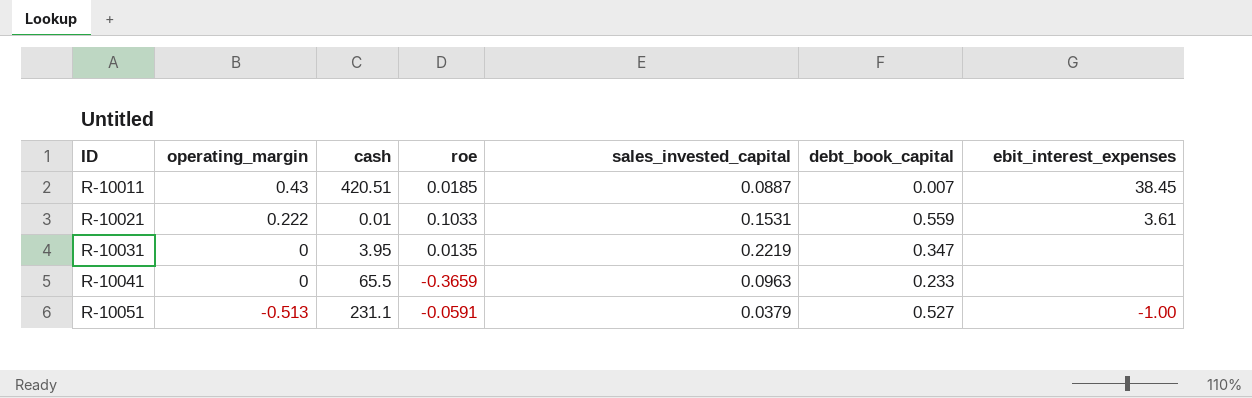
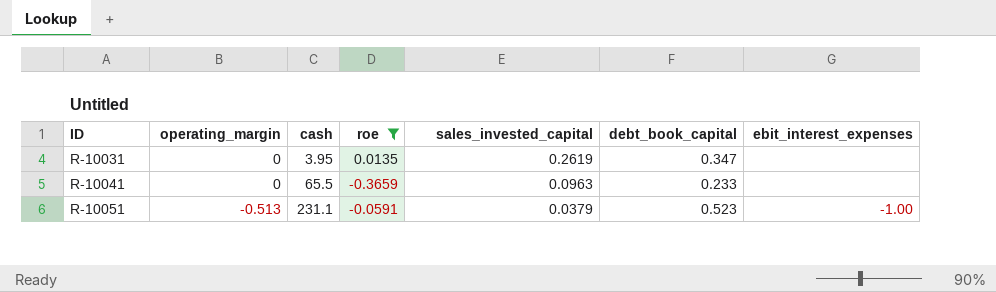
filter: none -> roe <= 0.0135
R-10031 | sales_invested_capital: 0.2219 -> 0.2619
R-10051 | debt_book_capital: 0.527 -> 0.523

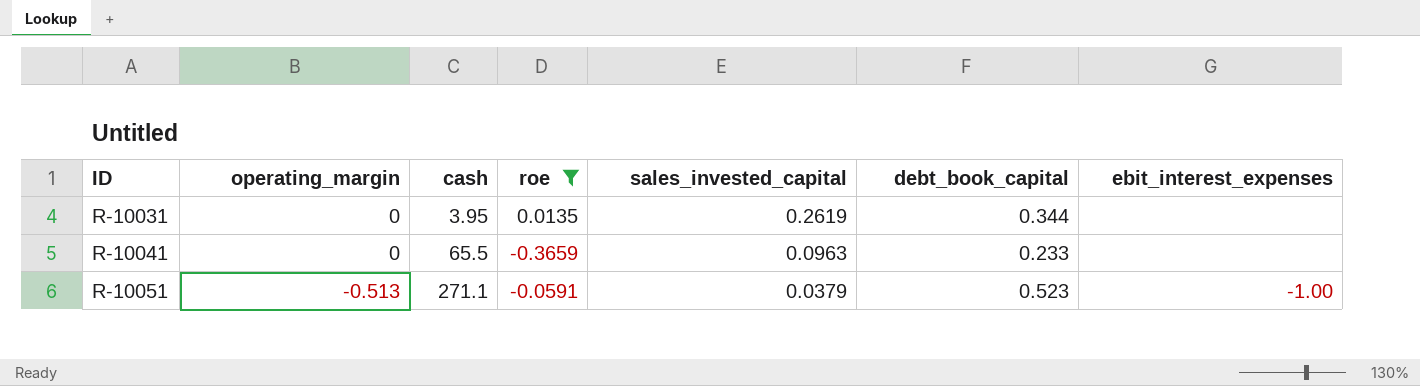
R-10031 | debt_book_capital: 0.347 -> 0.344
R-10051 | cash: 231.1 -> 271.1

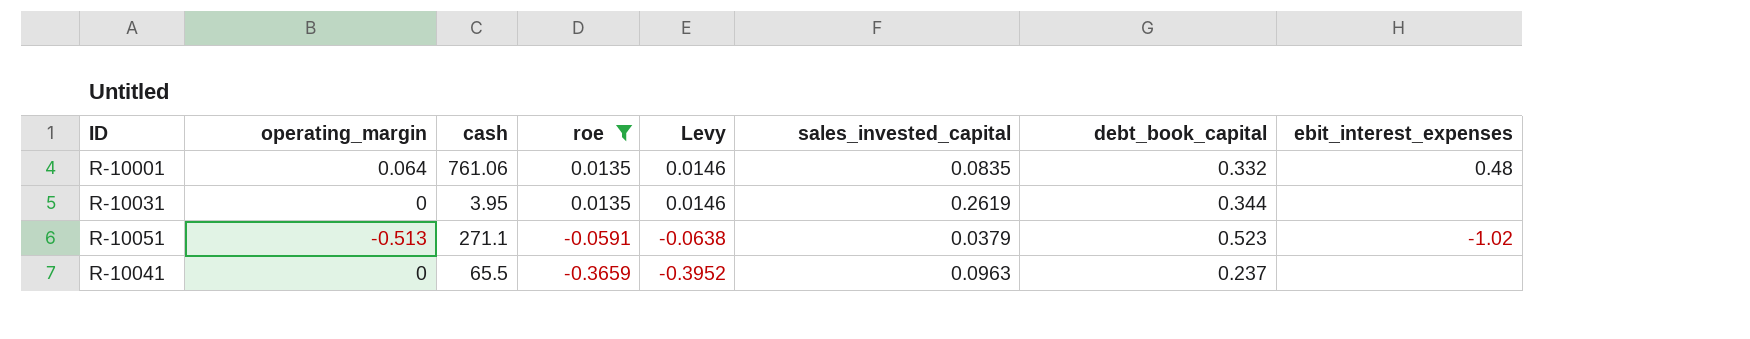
row order: ID ascending -> roe descending
column Levy | formula: none -> [roe] * 1.08
row R-10001: none -> 0.064 | 761.06 | 0.0135 | 0.0146 | 0.0835 | 0.332 | 0.48
R-10051 | ebit_interest_expenses: -1.00 -> -1.02
R-10041 | debt_book_capital: 0.233 -> 0.237

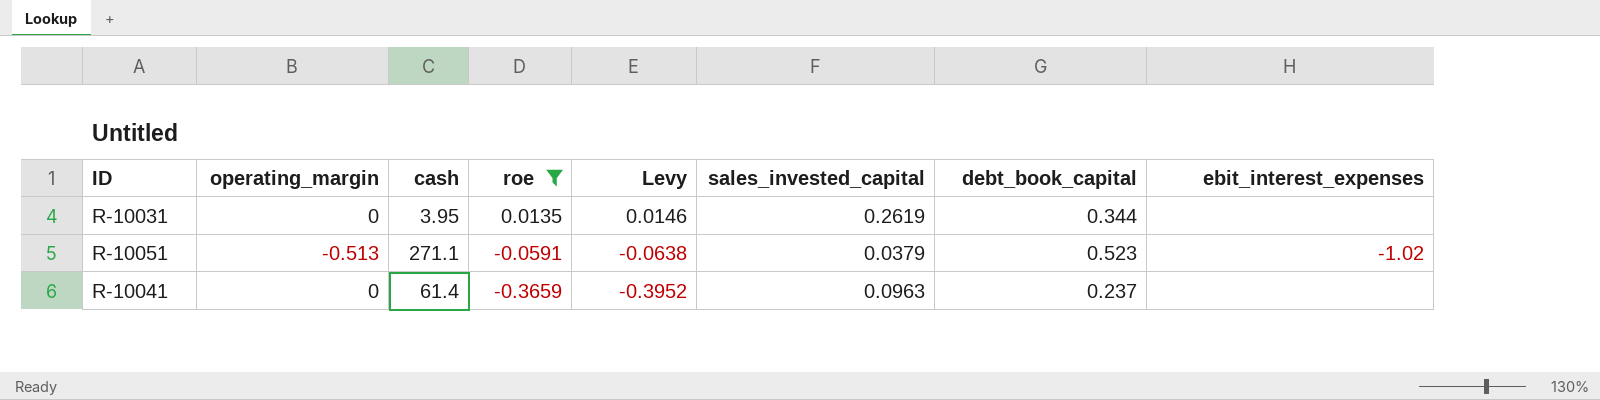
row R-10001: 0.064 | 761.06 | 0.0135 | 0.0146 | 0.0835 | 0.332 | 0.48 -> none
R-10041 | cash: 65.5 -> 61.4

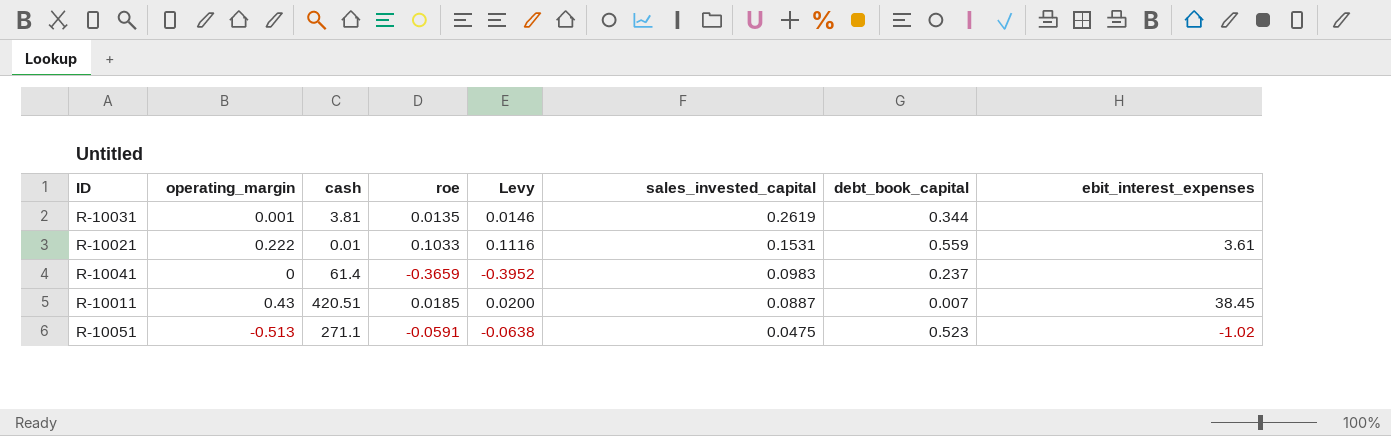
filter: roe <= 0.0135 -> none
row order: roe descending -> sales_invested_capital descending
R-10031 | operating_margin: 0 -> 0.001
R-10031 | cash: 3.95 -> 3.81
R-10041 | sales_invested_capital: 0.0963 -> 0.0983
R-10051 | sales_invested_capital: 0.0379 -> 0.0475

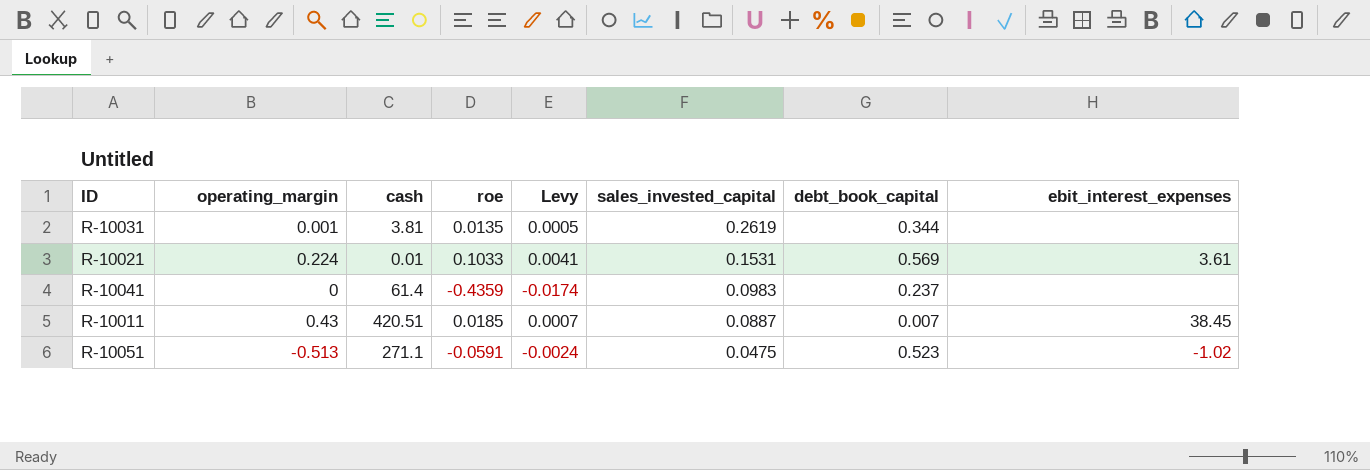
column Levy | formula: [roe] * 1.08 -> [roe] * 0.04
R-10021 | operating_margin: 0.222 -> 0.224
R-10021 | debt_book_capital: 0.559 -> 0.569
R-10041 | roe: -0.3659 -> -0.4359

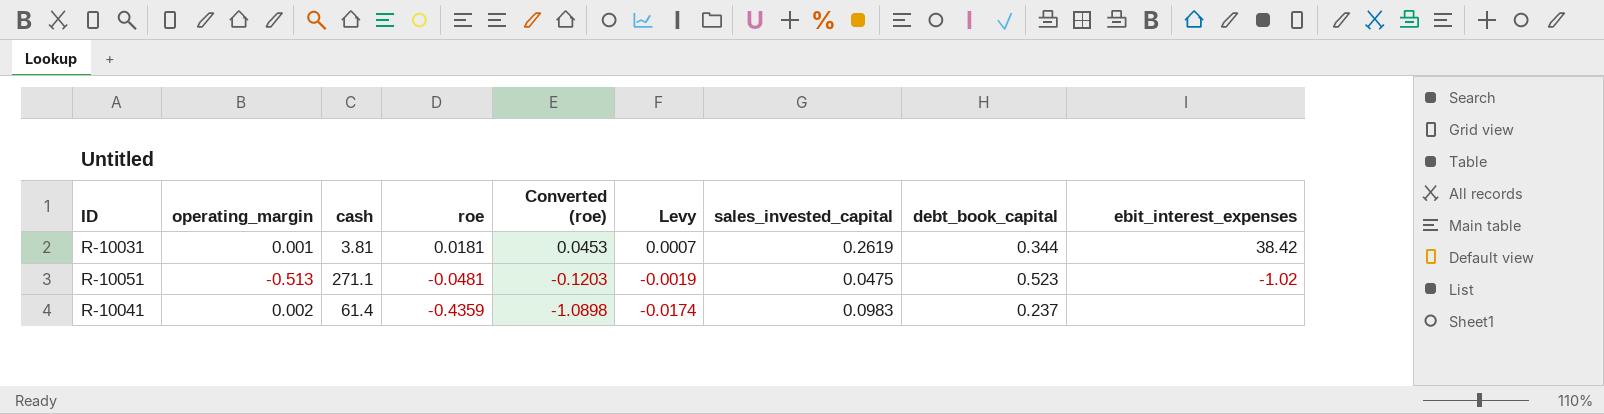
row order: sales_invested_capital descending -> roe descending
column Converted (roe) | formula: none -> [roe] * 2.5
row R-10021: 0.224 | 0.01 | 0.1033 | 0.0041 | 0.1531 | 0.569 | 3.61 -> none
row R-10011: 0.43 | 420.51 | 0.0185 | 0.0007 | 0.0887 | 0.007 | 38.45 -> none
R-10031 | roe: 0.0135 -> 0.0181
R-10031 | Levy: 0.0005 -> 0.0007
R-10031 | ebit_interest_expenses: none -> 38.42
R-10051 | roe: -0.0591 -> -0.0481
R-10051 | Levy: -0.0024 -> -0.0019
R-10041 | operating_margin: 0 -> 0.002

